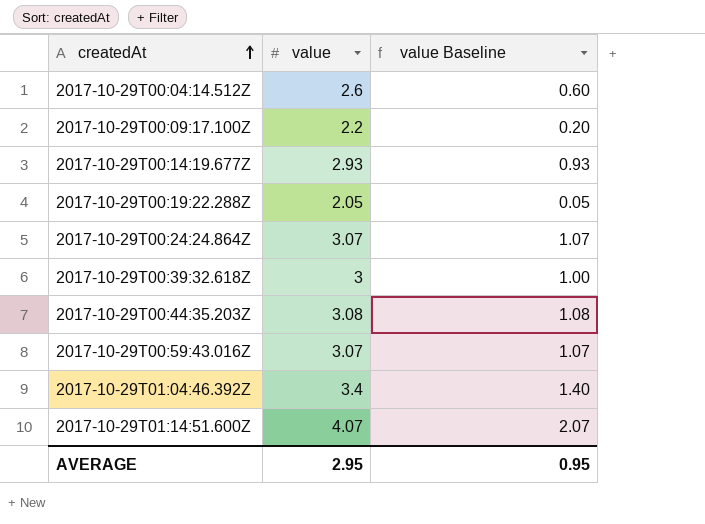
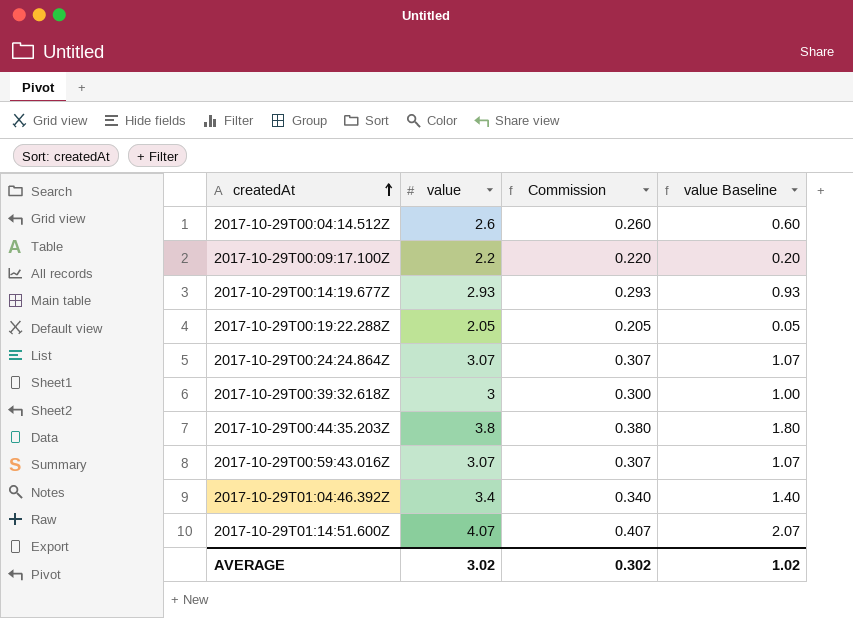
column Commission | formula: none -> [value] * 0.1
2017-10-29T00:44:35.203Z | value: 3.08 -> 3.8
2017-10-29T00:44:35.203Z | value Baseline: 1.08 -> 1.80
AVERAGE | value: 2.95 -> 3.02
AVERAGE | value Baseline: 0.95 -> 1.02

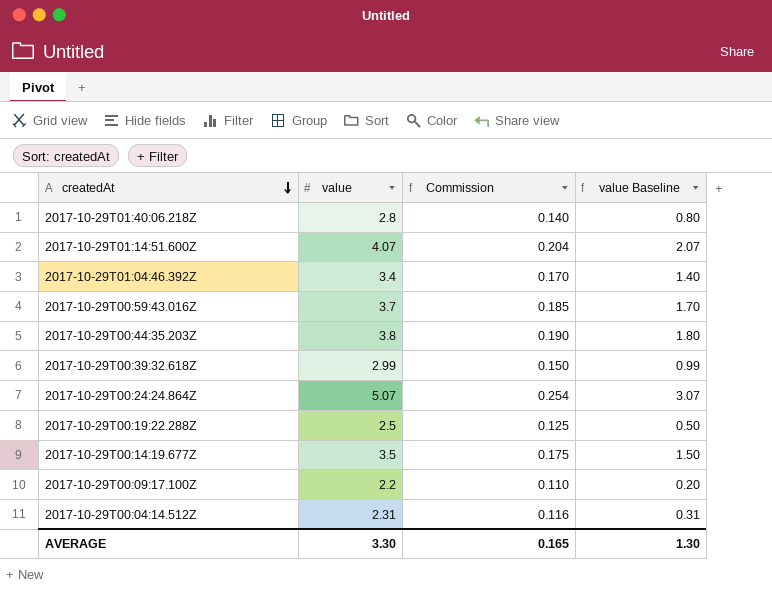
row order: createdAt ascending -> createdAt descending
column Commission | formula: [value] * 0.1 -> [value] * 0.05
row 2017-10-29T01:40:06.218Z: none -> 2.8 | 0.140 | 0.80
2017-10-29T00:59:43.016Z | value: 3.07 -> 3.7
2017-10-29T00:59:43.016Z | value Baseline: 1.07 -> 1.70
2017-10-29T00:39:32.618Z | value: 3 -> 2.99
2017-10-29T00:39:32.618Z | value Baseline: 1.00 -> 0.99
2017-10-29T00:24:24.864Z | value: 3.07 -> 5.07
2017-10-29T00:24:24.864Z | value Baseline: 1.07 -> 3.07
2017-10-29T00:19:22.288Z | value: 2.05 -> 2.5
2017-10-29T00:19:22.288Z | value Baseline: 0.05 -> 0.50
2017-10-29T00:14:19.677Z | value: 2.93 -> 3.5
2017-10-29T00:14:19.677Z | value Baseline: 0.93 -> 1.50
2017-10-29T00:04:14.512Z | value: 2.6 -> 2.31
2017-10-29T00:04:14.512Z | value Baseline: 0.60 -> 0.31
AVERAGE | value: 3.02 -> 3.30
AVERAGE | Commission: 0.302 -> 0.165
AVERAGE | value Baseline: 1.02 -> 1.30

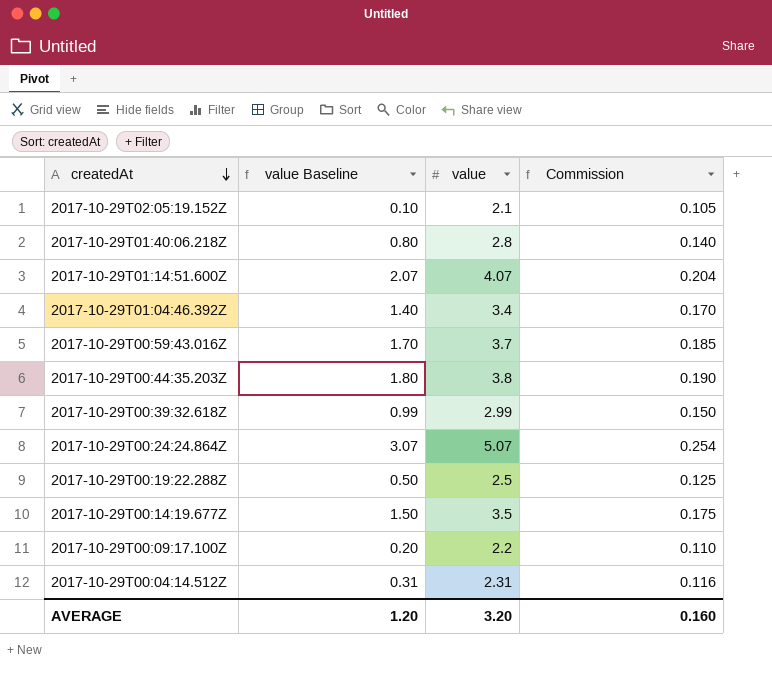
column value Baseline | position: 4 -> 2
row 2017-10-29T02:05:19.152Z: none -> 0.10 | 2.1 | 0.105
AVERAGE | value Baseline: 1.30 -> 1.20
AVERAGE | value: 3.30 -> 3.20
AVERAGE | Commission: 0.165 -> 0.160

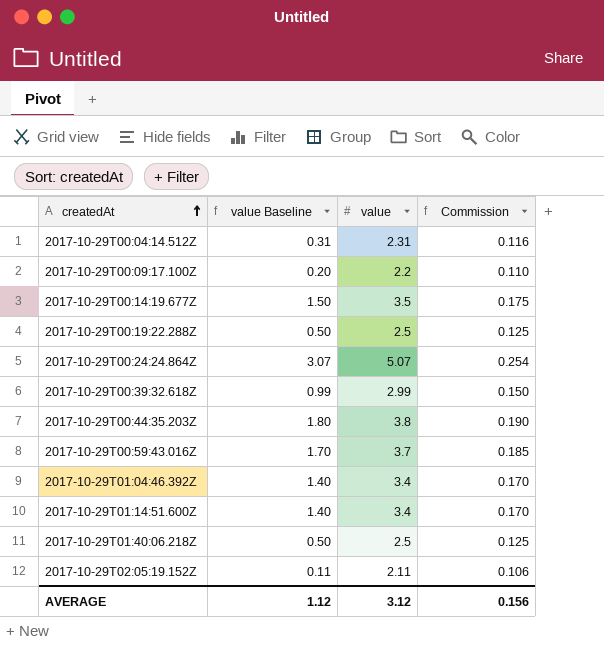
row order: createdAt descending -> createdAt ascending
2017-10-29T01:14:51.600Z | value Baseline: 2.07 -> 1.40
2017-10-29T01:14:51.600Z | value: 4.07 -> 3.4
2017-10-29T01:14:51.600Z | Commission: 0.204 -> 0.170
2017-10-29T01:40:06.218Z | value Baseline: 0.80 -> 0.50
2017-10-29T01:40:06.218Z | value: 2.8 -> 2.5
2017-10-29T01:40:06.218Z | Commission: 0.140 -> 0.125
2017-10-29T02:05:19.152Z | value Baseline: 0.10 -> 0.11
2017-10-29T02:05:19.152Z | value: 2.1 -> 2.11
2017-10-29T02:05:19.152Z | Commission: 0.105 -> 0.106
AVERAGE | value Baseline: 1.20 -> 1.12
AVERAGE | value: 3.20 -> 3.12
AVERAGE | Commission: 0.160 -> 0.156

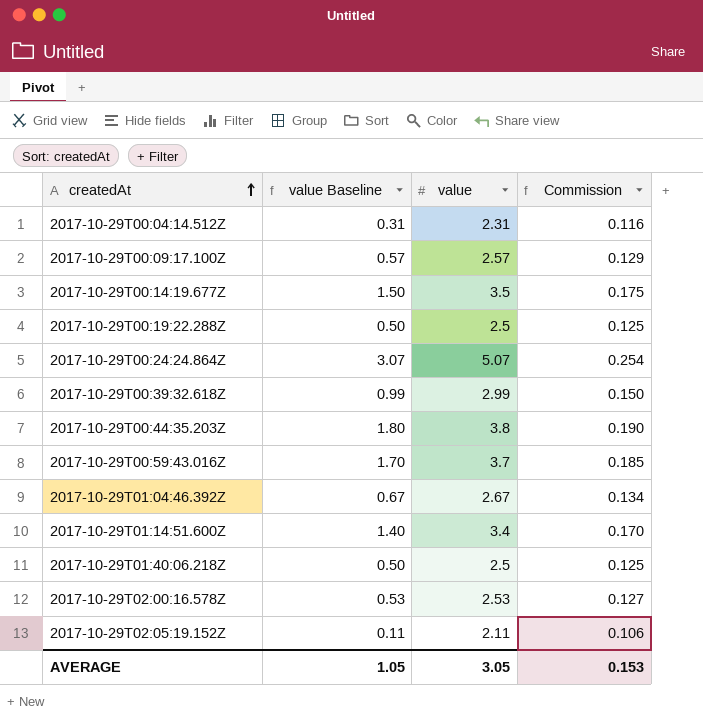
2017-10-29T00:09:17.100Z | value Baseline: 0.20 -> 0.57
2017-10-29T00:09:17.100Z | value: 2.2 -> 2.57
2017-10-29T00:09:17.100Z | Commission: 0.110 -> 0.129
2017-10-29T01:04:46.392Z | value Baseline: 1.40 -> 0.67
2017-10-29T01:04:46.392Z | value: 3.4 -> 2.67
2017-10-29T01:04:46.392Z | Commission: 0.170 -> 0.134
row 2017-10-29T02:00:16.578Z: none -> 0.53 | 2.53 | 0.127
AVERAGE | value Baseline: 1.12 -> 1.05
AVERAGE | value: 3.12 -> 3.05
AVERAGE | Commission: 0.156 -> 0.153

